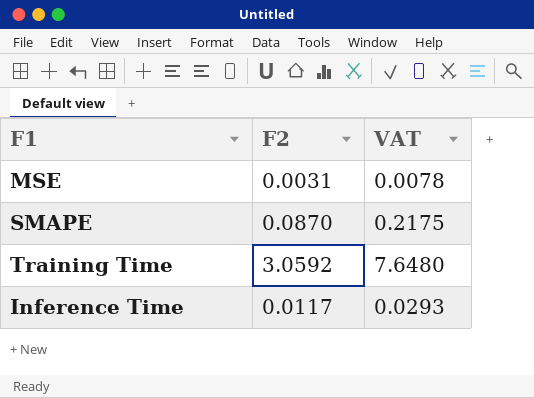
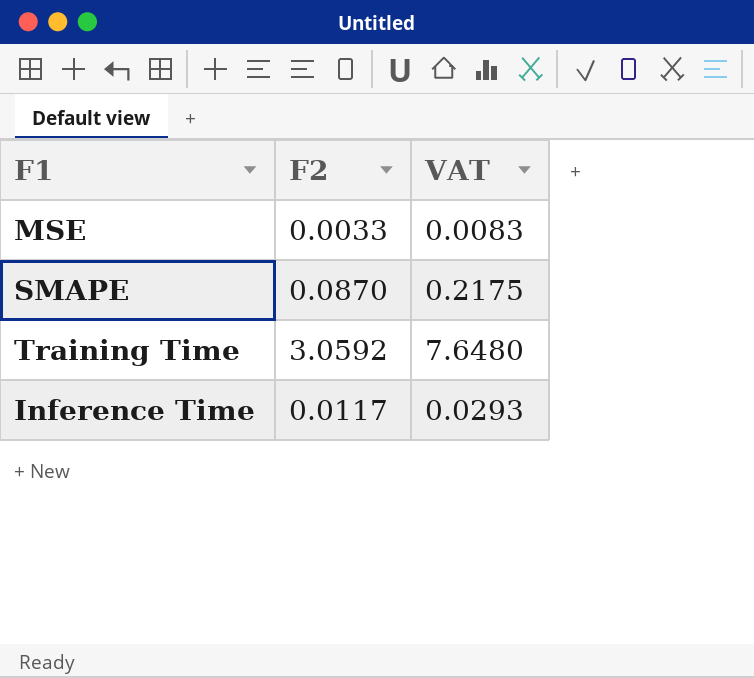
MSE | F2: 0.0031 -> 0.0033
MSE | VAT: 0.0078 -> 0.0083

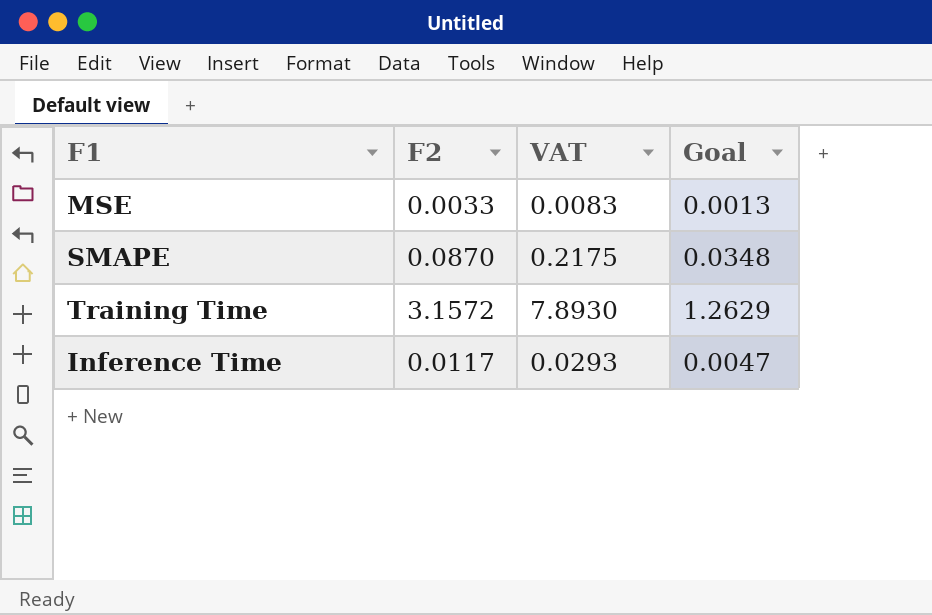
column Goal | formula: none -> [F2] * 0.4
Training Time | F2: 3.0592 -> 3.1572
Training Time | VAT: 7.6480 -> 7.8930

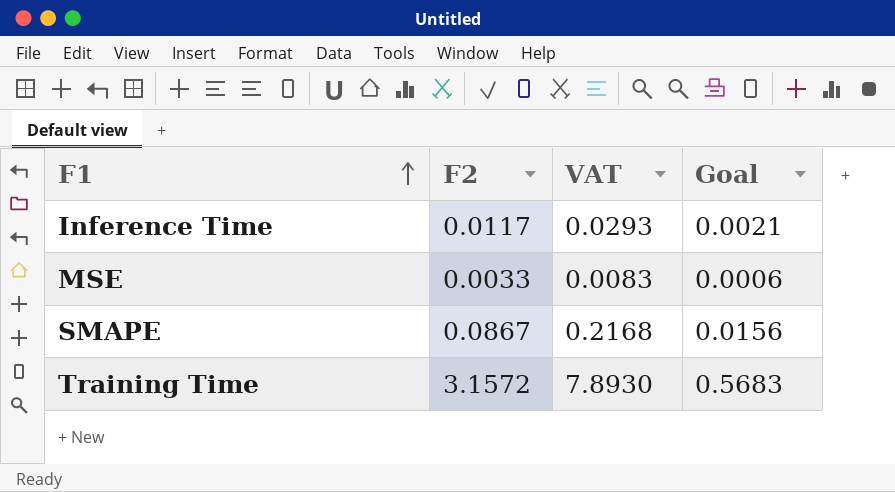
row order: none -> F1 ascending
column Goal | formula: [F2] * 0.4 -> [F2] * 0.18
SMAPE | F2: 0.0870 -> 0.0867
SMAPE | VAT: 0.2175 -> 0.2168

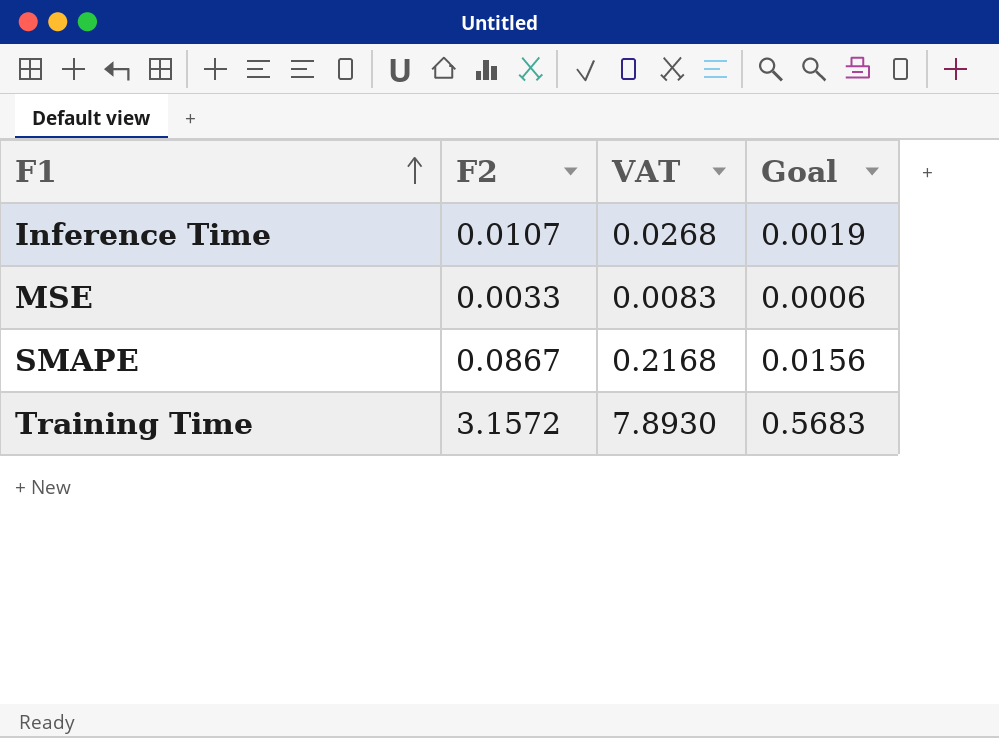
Inference Time | F2: 0.0117 -> 0.0107
Inference Time | VAT: 0.0293 -> 0.0268
Inference Time | Goal: 0.0021 -> 0.0019

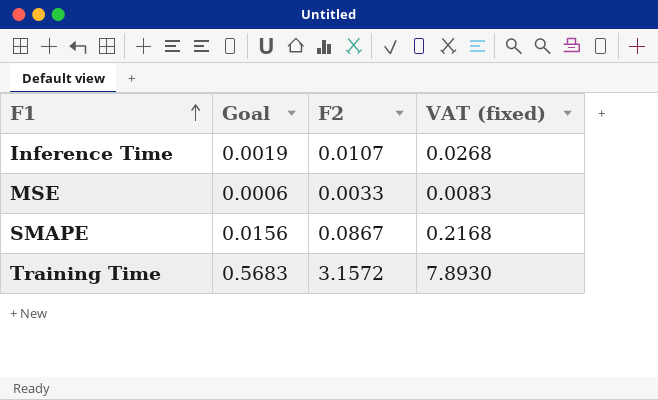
column Goal | position: 4 -> 2
column name: VAT -> VAT (fixed)

